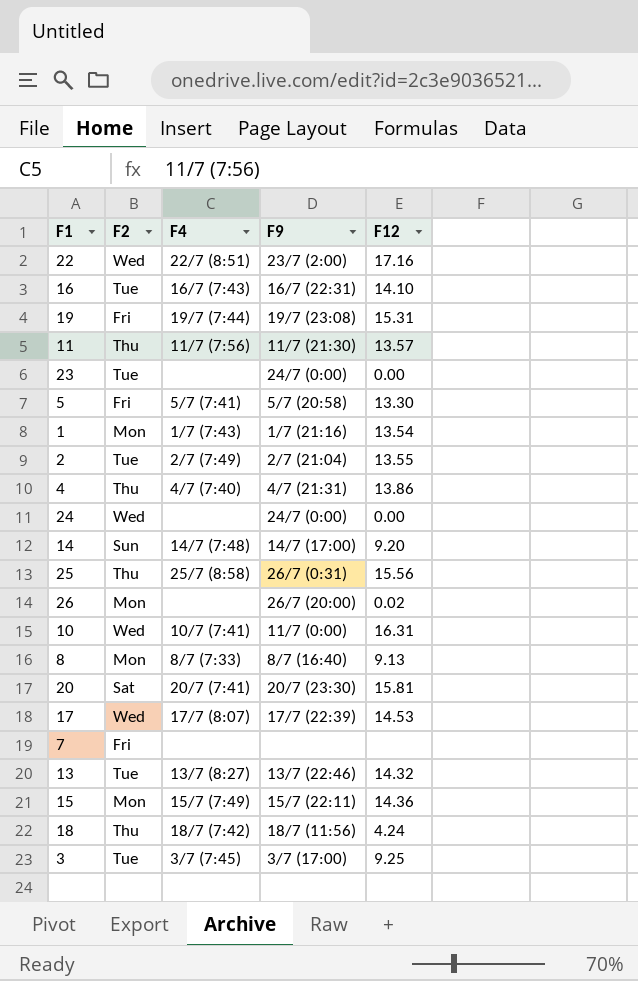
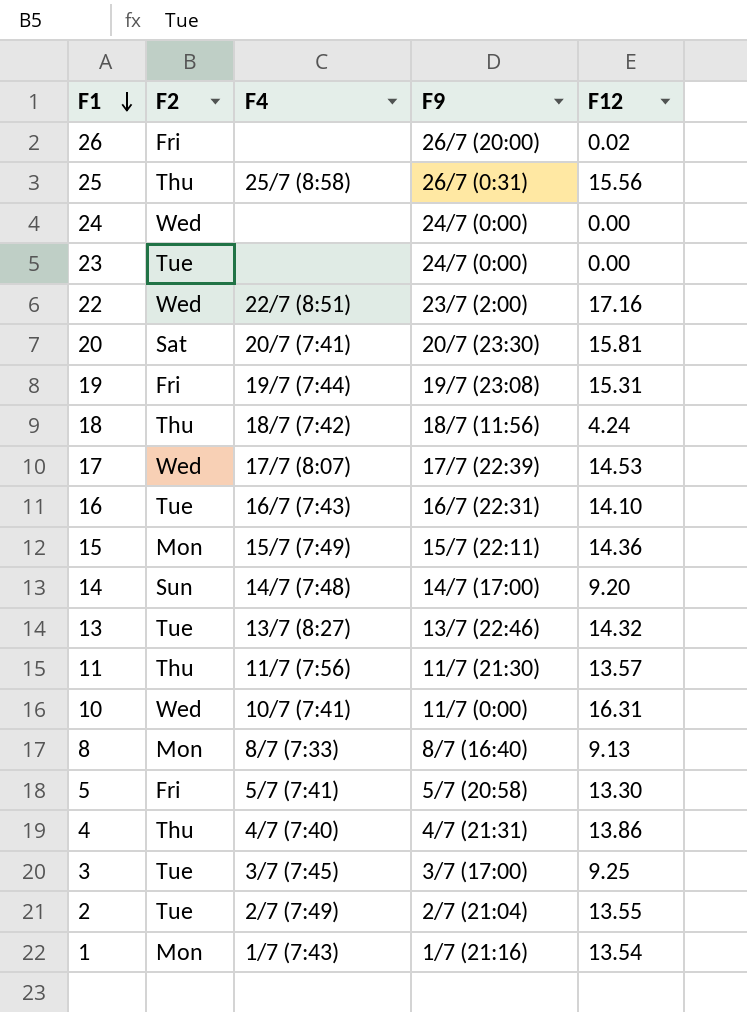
row order: none -> F1 descending
row 7: Fri | none | none | none -> none
26 | F2: Mon -> Fri

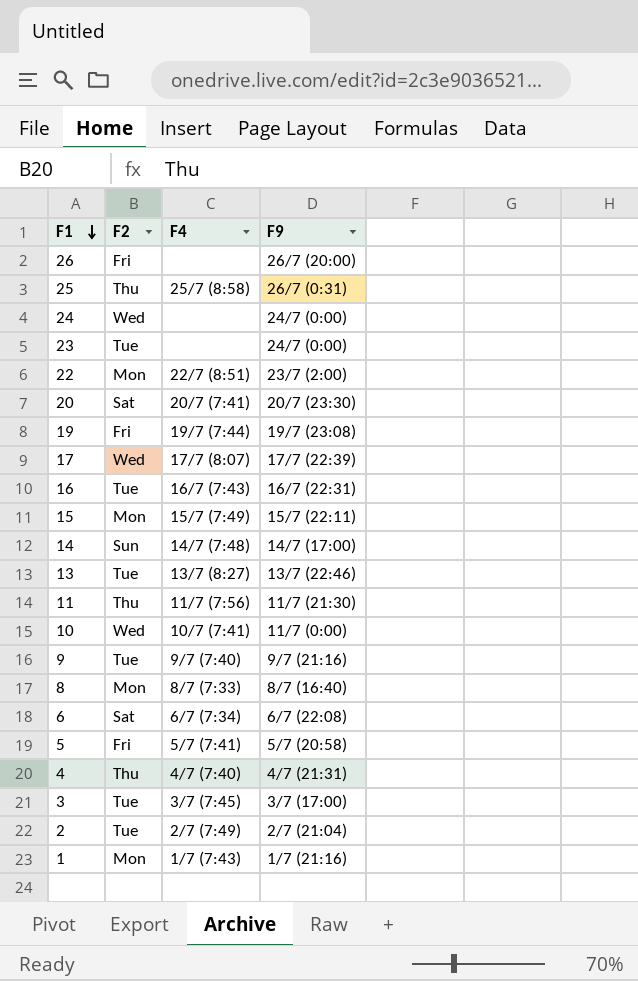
column F12 | position: 5 -> none
row 18: Thu | 18/7 (7:42) | 18/7 (11:56) | 4.24 -> none
22 | F2: Wed -> Mon
row 9: none -> Tue | 9/7 (7:40) | 9/7 (21:16)
row 6: none -> Sat | 6/7 (7:34) | 6/7 (22:08)

